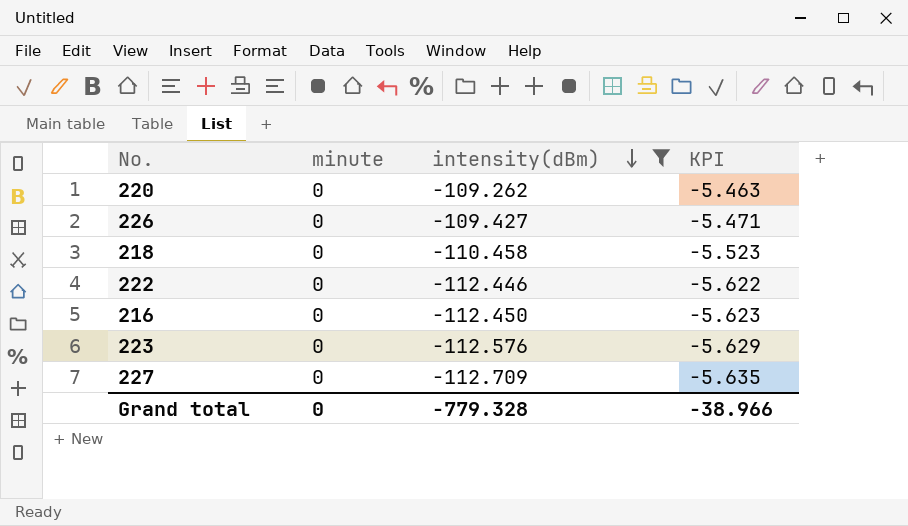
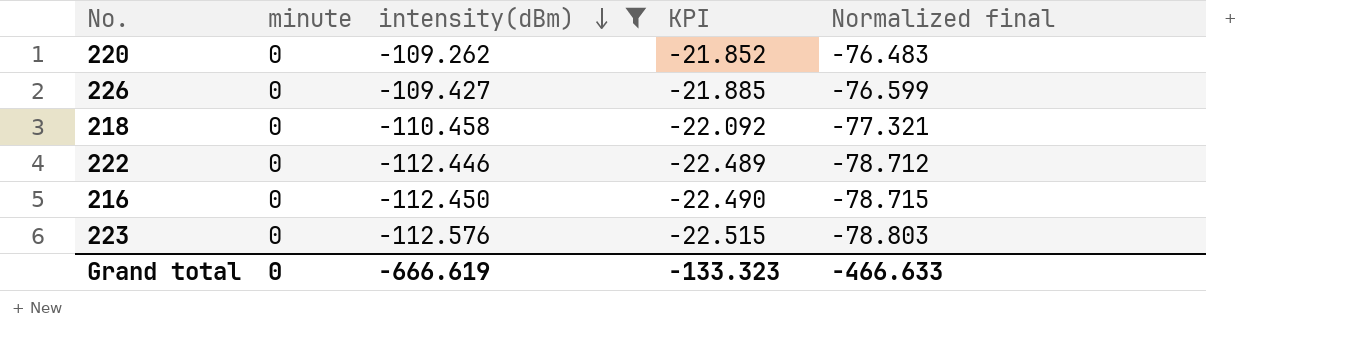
column KPI | formula: [intensity(dBm)] * 0.05 -> [intensity(dBm)] * 0.2
column Normalized final | formula: none -> [intensity(dBm)] * 0.7
row 227: 0 | -112.709 | -5.635 -> none
Grand total | intensity(dBm): -779.328 -> -666.619
Grand total | KPI: -38.966 -> -133.323

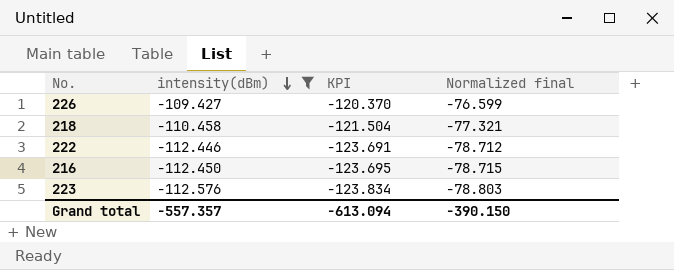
column minute | position: 2 -> none
column KPI | formula: [intensity(dBm)] * 0.2 -> [intensity(dBm)] * 1.1
row 220: 0 | -109.262 | -21.852 | -76.483 -> none
Grand total | intensity(dBm): -666.619 -> -557.357
Grand total | KPI: -133.323 -> -613.094
Grand total | Normalized final: -466.633 -> -390.150

